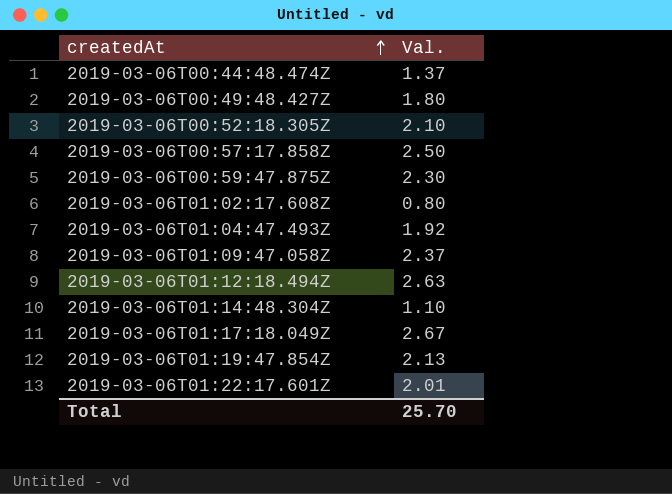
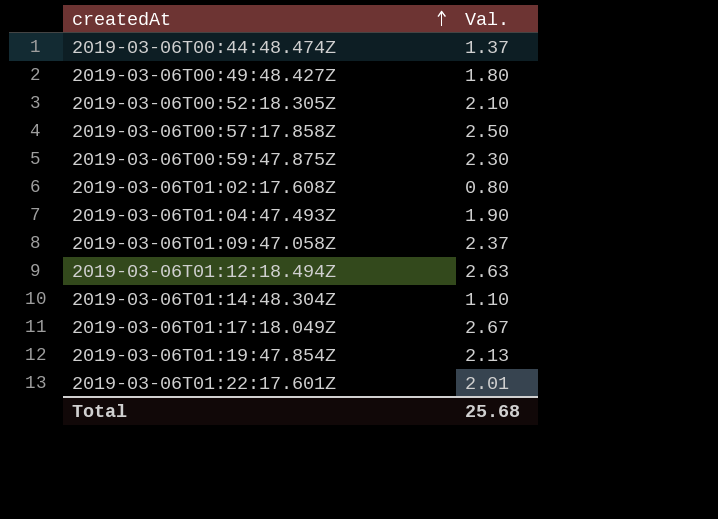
2019-03-06T01:04:47.493Z | Val.: 1.92 -> 1.90
Total | Val.: 25.70 -> 25.68

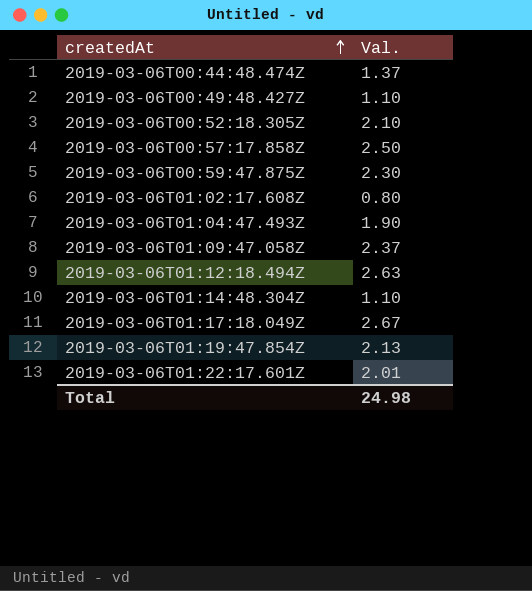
2019-03-06T00:49:48.427Z | Val.: 1.80 -> 1.10
Total | Val.: 25.68 -> 24.98

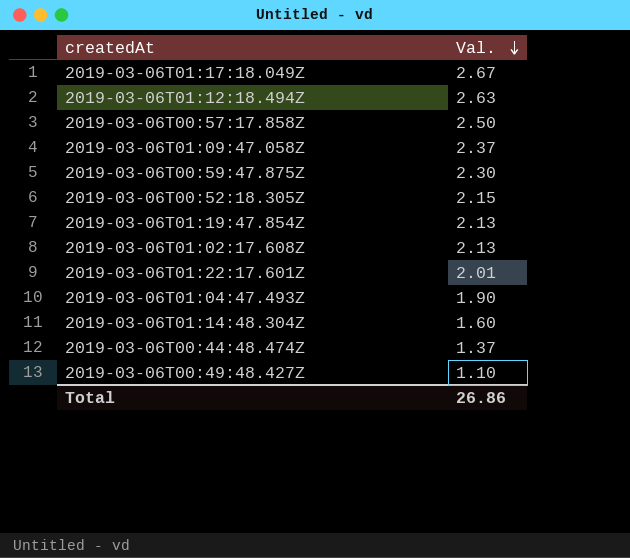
row order: createdAt ascending -> Val. descending
2019-03-06T00:52:18.305Z | Val.: 2.10 -> 2.15
2019-03-06T01:02:17.608Z | Val.: 0.80 -> 2.13
2019-03-06T01:14:48.304Z | Val.: 1.10 -> 1.60
Total | Val.: 24.98 -> 26.86

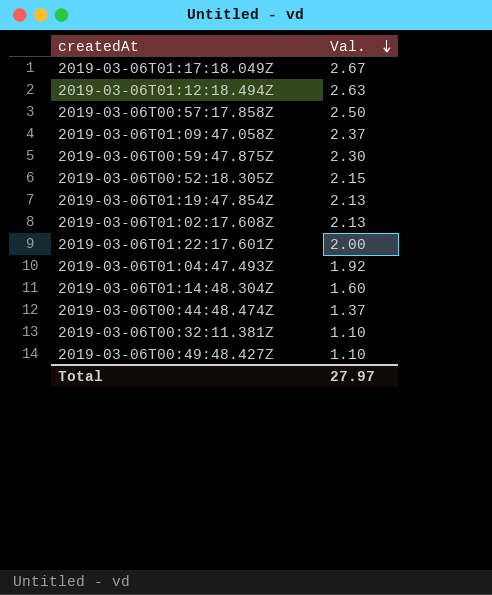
2019-03-06T01:22:17.601Z | Val.: 2.01 -> 2.00
2019-03-06T01:04:47.493Z | Val.: 1.90 -> 1.92
row 2019-03-06T00:32:11.381Z: none -> 1.10
Total | Val.: 26.86 -> 27.97

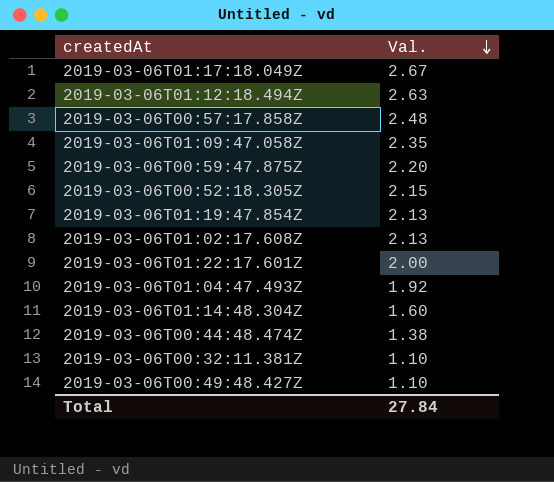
2019-03-06T00:57:17.858Z | Val.: 2.50 -> 2.48
2019-03-06T01:09:47.058Z | Val.: 2.37 -> 2.35
2019-03-06T00:59:47.875Z | Val.: 2.30 -> 2.20
2019-03-06T00:44:48.474Z | Val.: 1.37 -> 1.38
Total | Val.: 27.97 -> 27.84

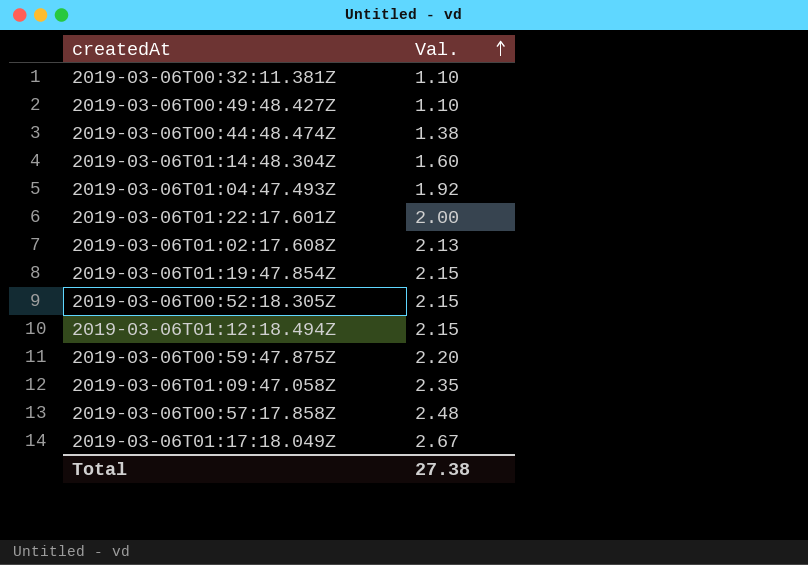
row order: Val. descending -> Val. ascending
2019-03-06T01:19:47.854Z | Val.: 2.13 -> 2.15
2019-03-06T01:12:18.494Z | Val.: 2.63 -> 2.15
Total | Val.: 27.84 -> 27.38

